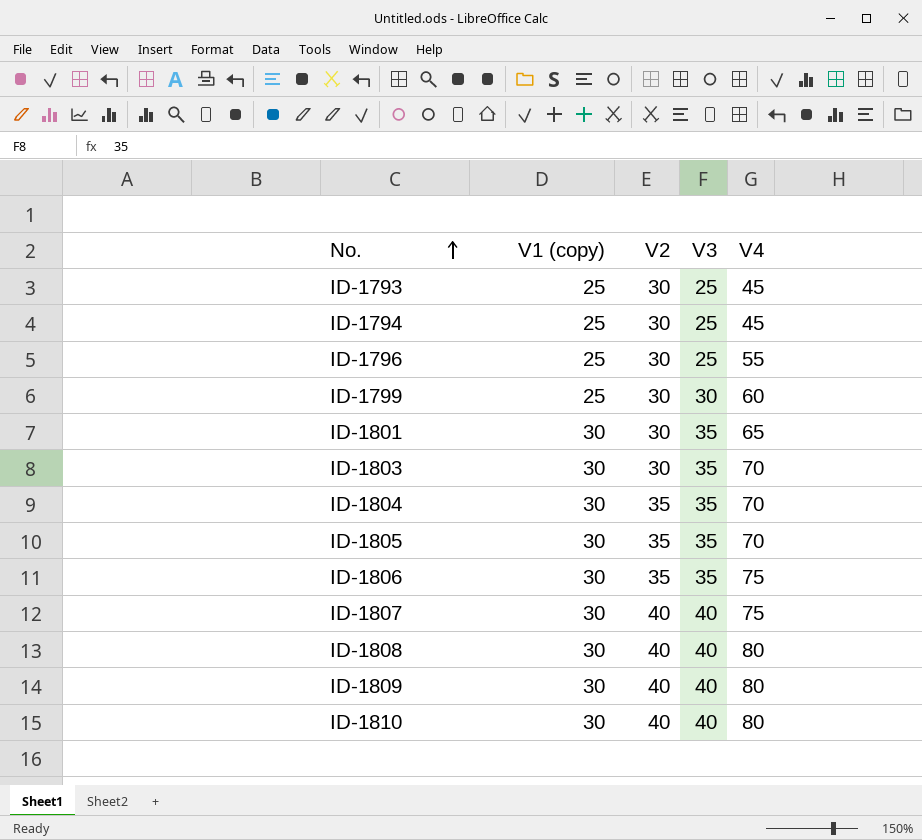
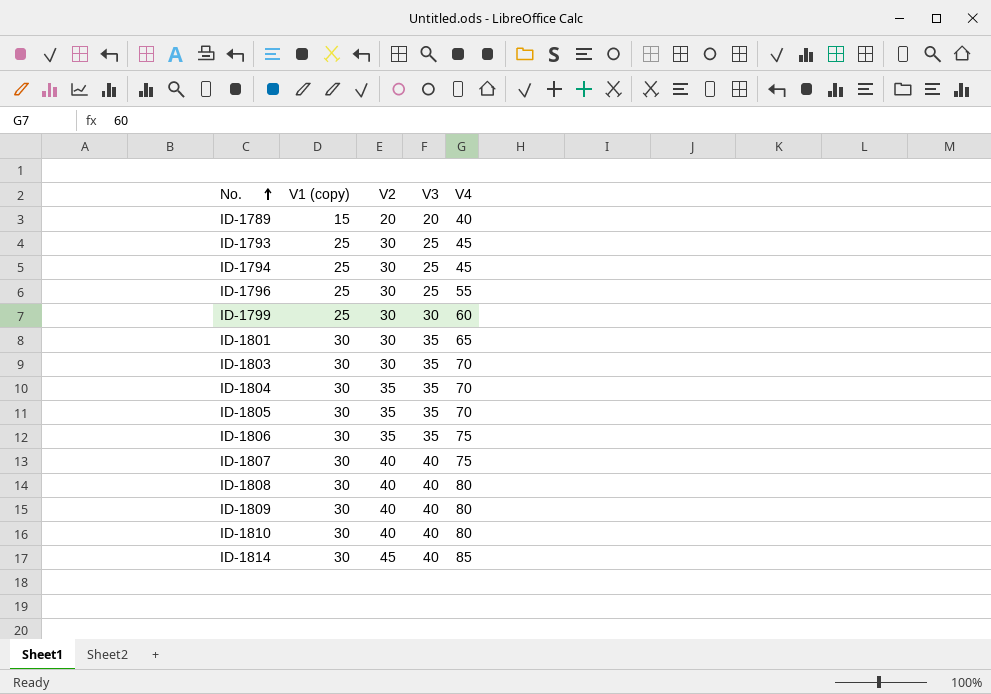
row ID-1789: none -> 15 | 20 | 20 | 40
row ID-1814: none -> 30 | 45 | 40 | 85

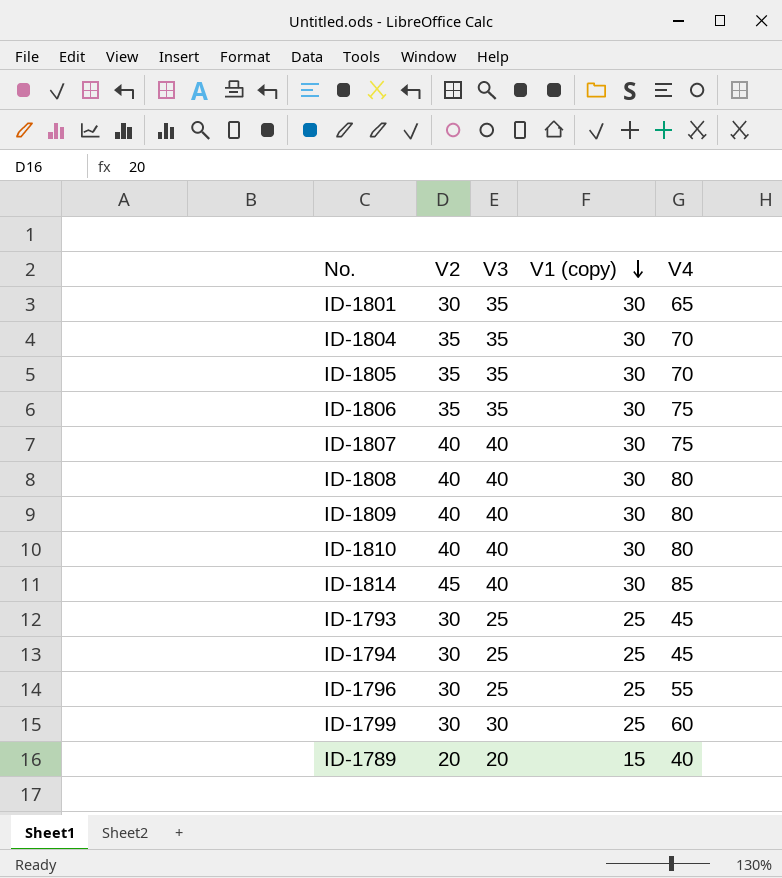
row order: No. ascending -> V1 (copy) descending
column V1 (copy) | position: 2 -> 4
row ID-1803: 30 | 30 | 35 | 70 -> none

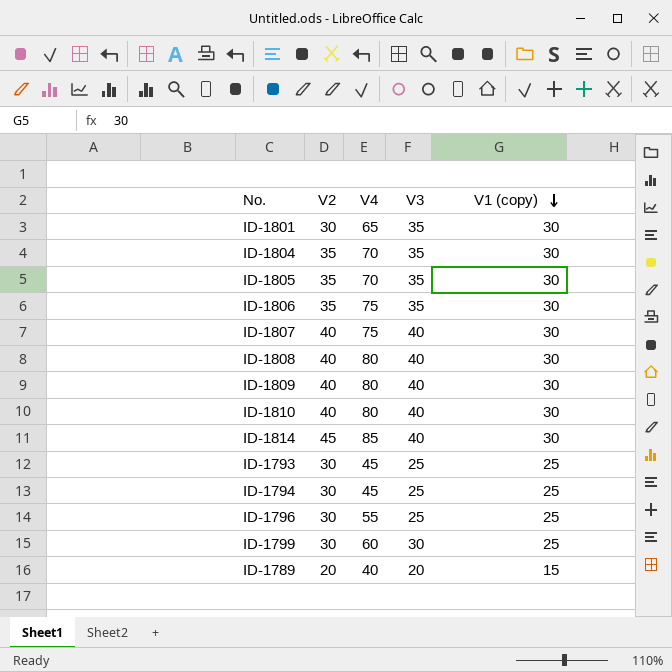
column V4 | position: 5 -> 3

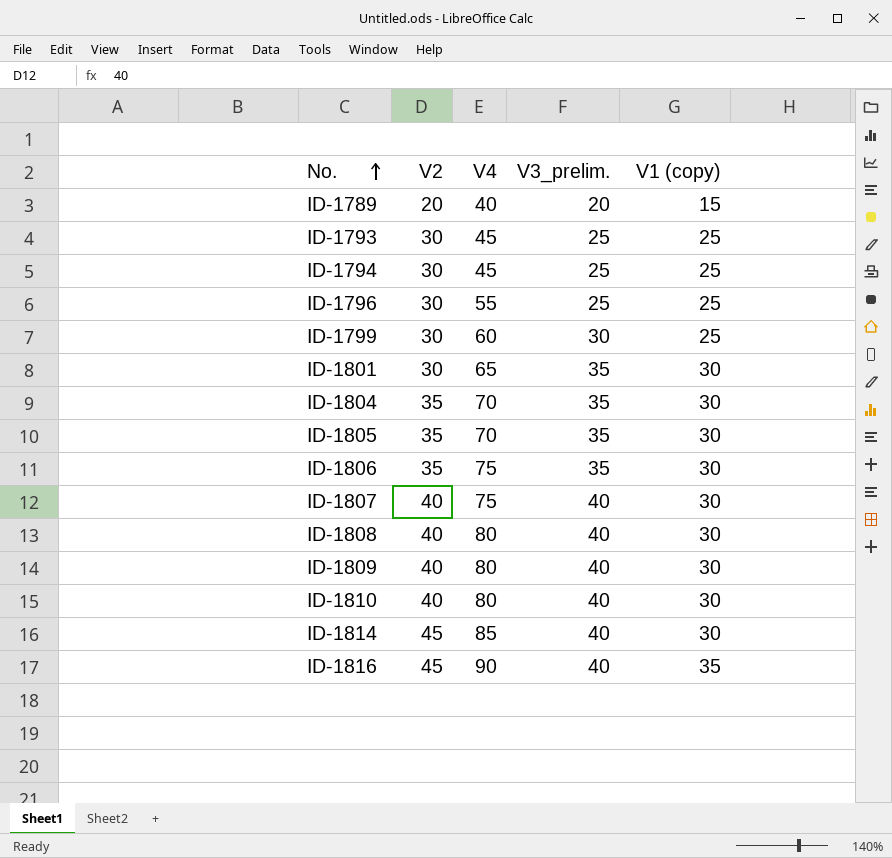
row order: V1 (copy) descending -> No. ascending
column name: V3 -> V3_prelim.
row ID-1816: none -> 45 | 90 | 40 | 35

